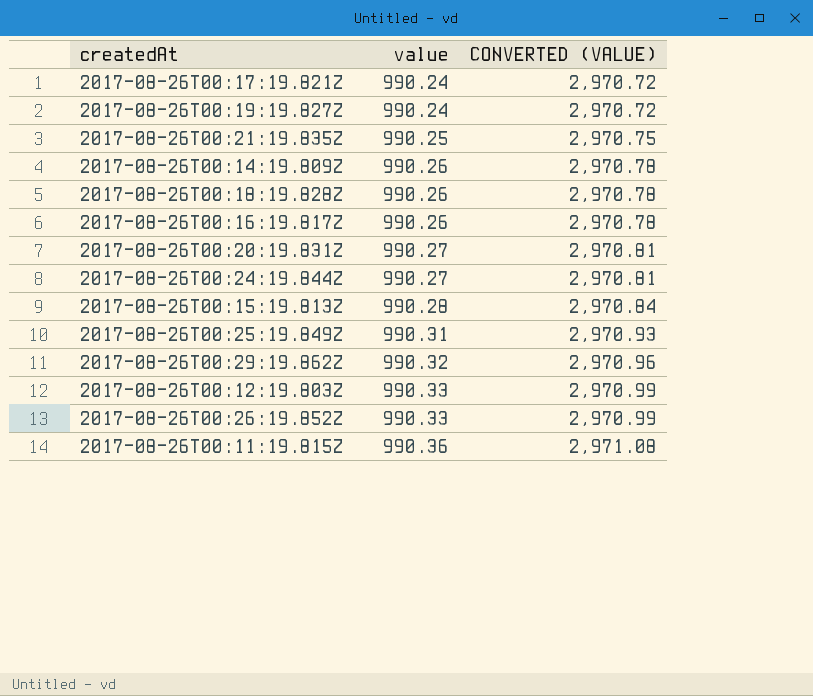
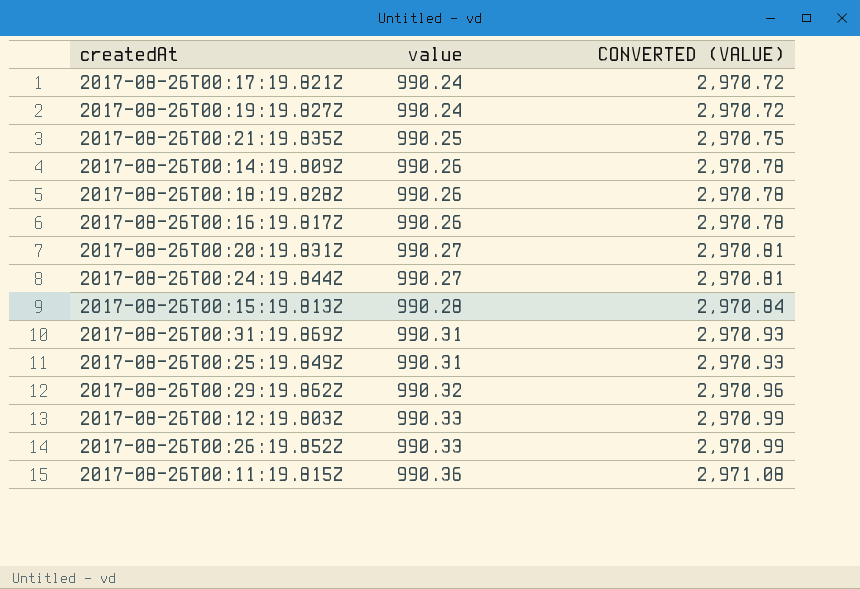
row 2017-08-26T00:31:19.869Z: none -> 990.31 | 2,970.93

